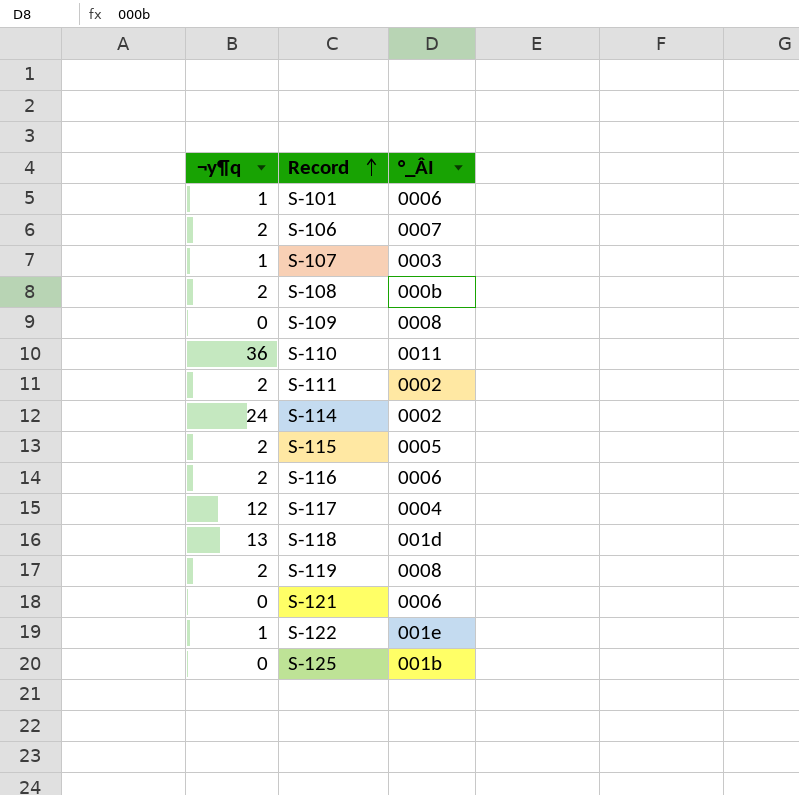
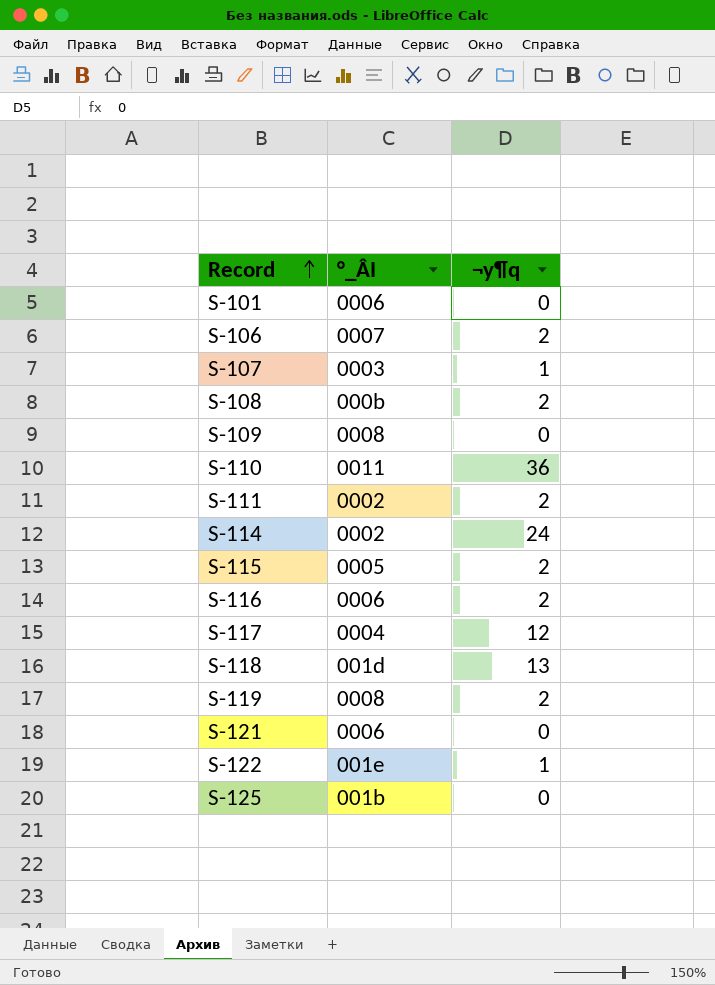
column ¬y¶q | position: 1 -> 3
S-101 | ¬y¶q: 1 -> 0

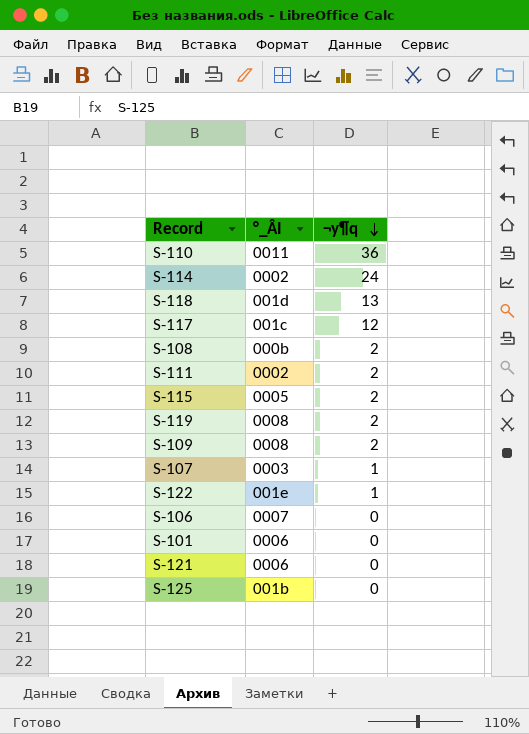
row order: Record ascending -> ¬y¶q descending
row S-116: 0006 | 2 -> none
S-117 | °_ÂI: 0004 -> 001c
S-109 | ¬y¶q: 0 -> 2
S-106 | ¬y¶q: 2 -> 0

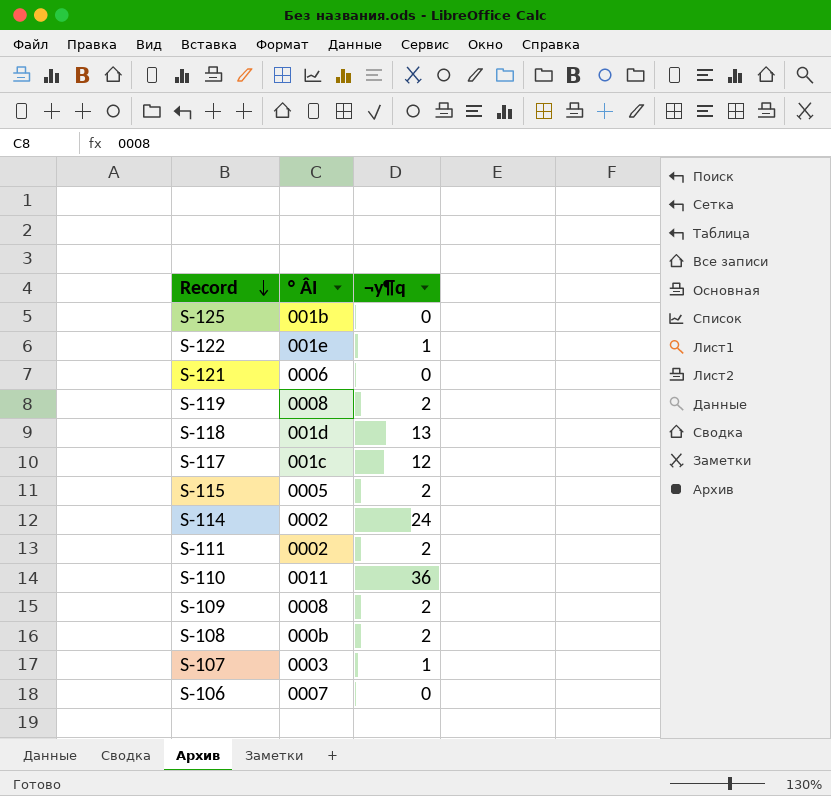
row order: ¬y¶q descending -> Record descending
column name: °_ÂI -> ° ÂI
row S-101: 0006 | 0 -> none

